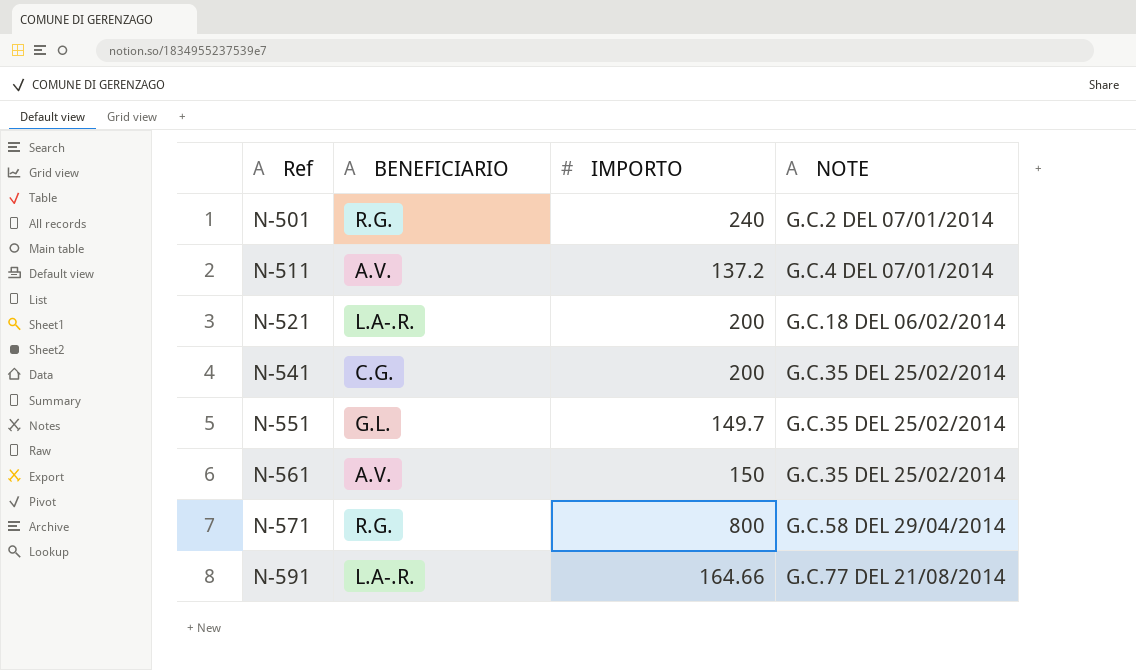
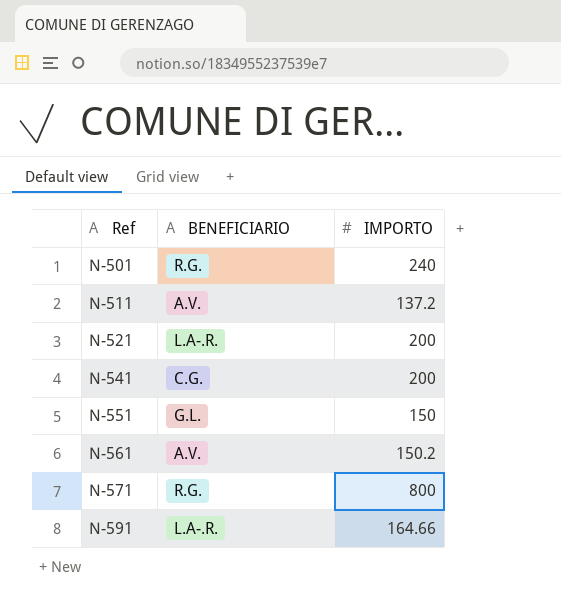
column NOTE | position: 4 -> none
N-551 | IMPORTO: 149.7 -> 150
N-561 | IMPORTO: 150 -> 150.2

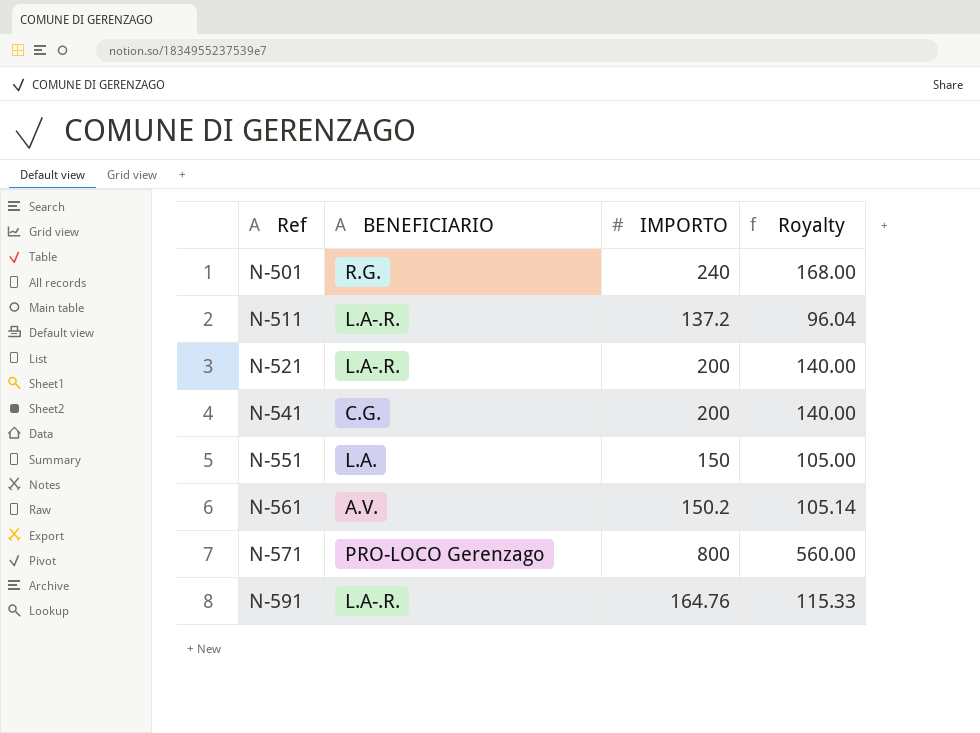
column Royalty | formula: none -> [IMPORTO] * 0.7
N-511 | BENEFICIARIO: A.V. -> L.A-.R.
N-551 | BENEFICIARIO: G.L. -> L.A.
N-571 | BENEFICIARIO: R.G. -> PRO-LOCO Gerenzago
N-591 | IMPORTO: 164.66 -> 164.76

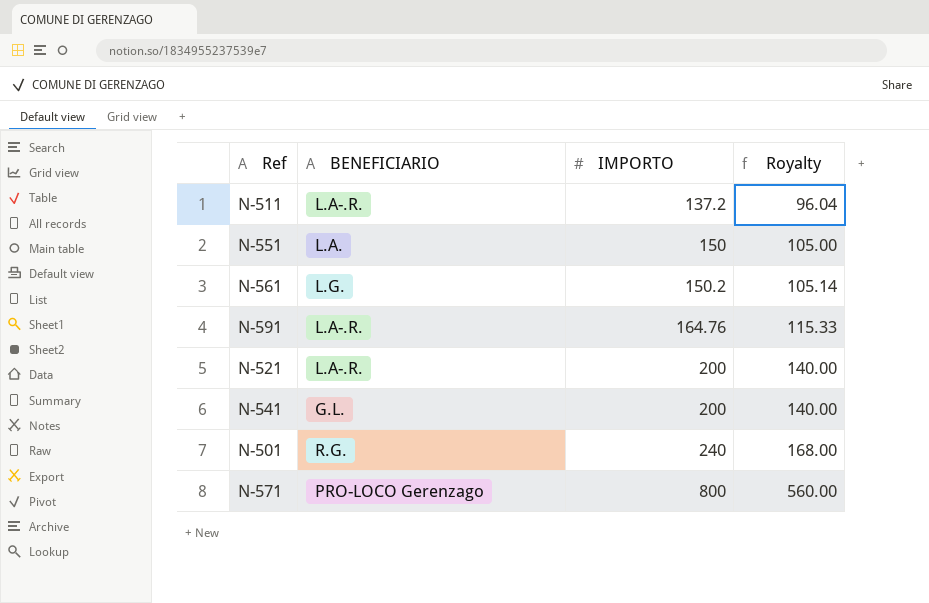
row order: Ref ascending -> IMPORTO ascending
N-561 | BENEFICIARIO: A.V. -> L.G.
N-541 | BENEFICIARIO: C.G. -> G.L.

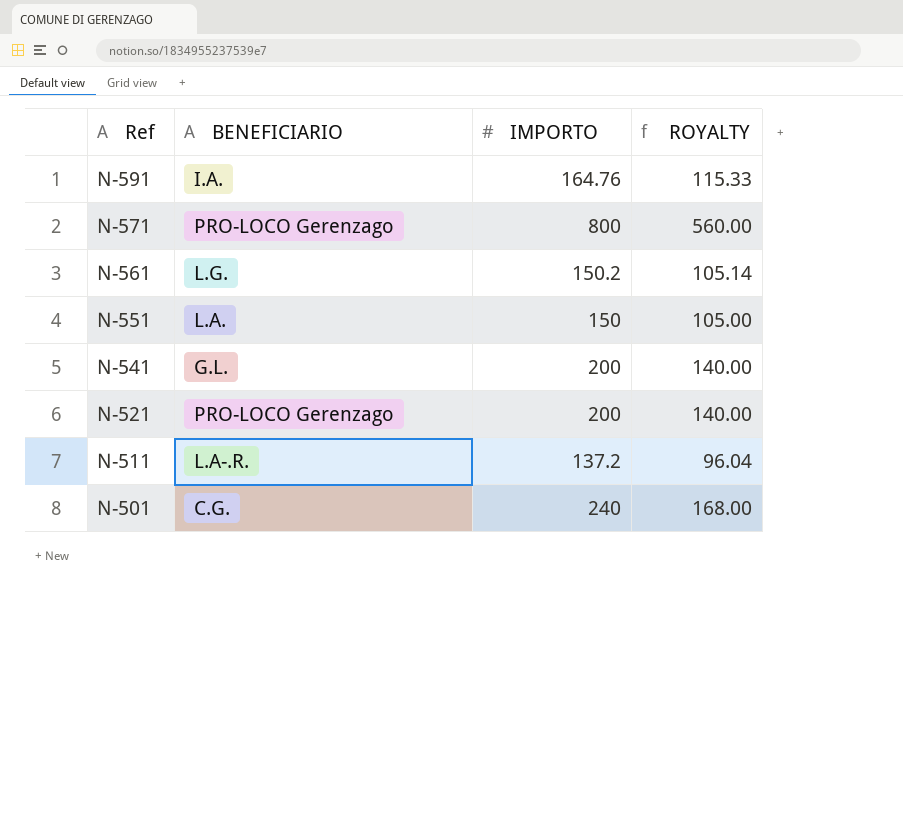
row order: IMPORTO ascending -> Ref descending
column name: Royalty -> ROYALTY
N-591 | BENEFICIARIO: L.A-.R. -> I.A.
N-521 | BENEFICIARIO: L.A-.R. -> PRO-LOCO Gerenzago
N-501 | BENEFICIARIO: R.G. -> C.G.

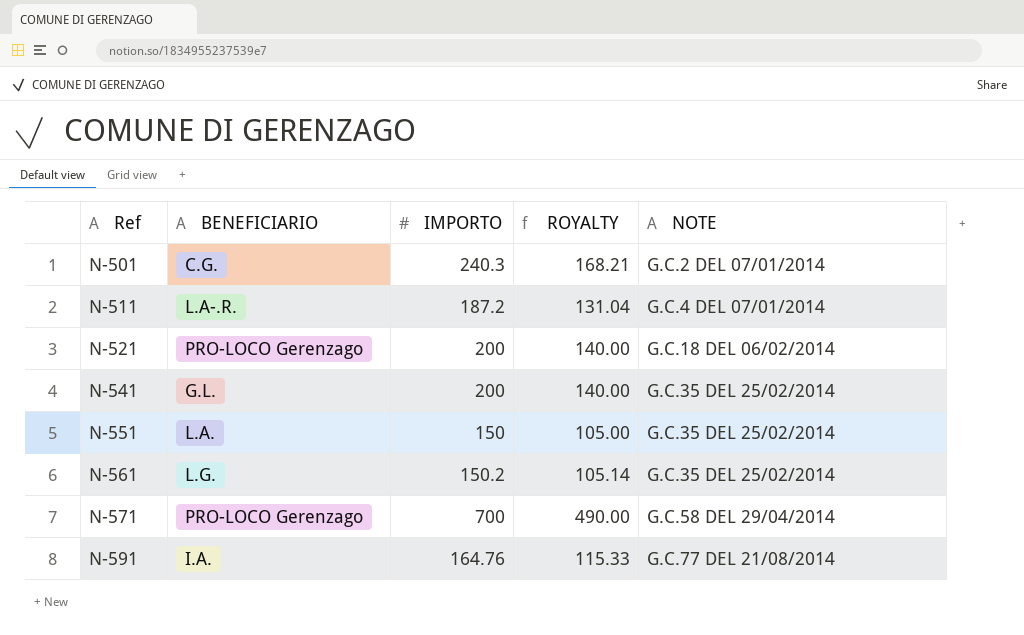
row order: Ref descending -> Ref ascending
column NOTE | position: none -> 5
N-501 | IMPORTO: 240 -> 240.3
N-501 | ROYALTY: 168.00 -> 168.21
N-511 | IMPORTO: 137.2 -> 187.2
N-511 | ROYALTY: 96.04 -> 131.04
N-571 | IMPORTO: 800 -> 700
N-571 | ROYALTY: 560.00 -> 490.00

